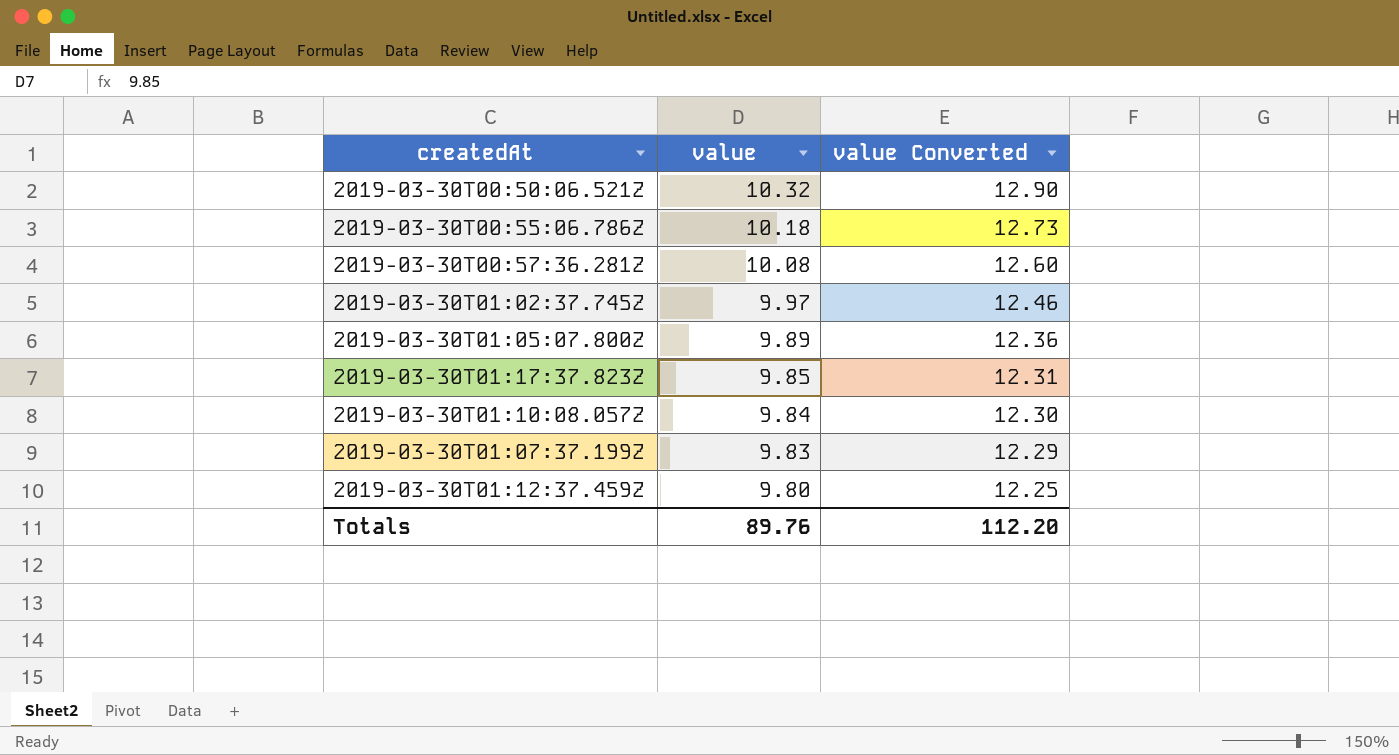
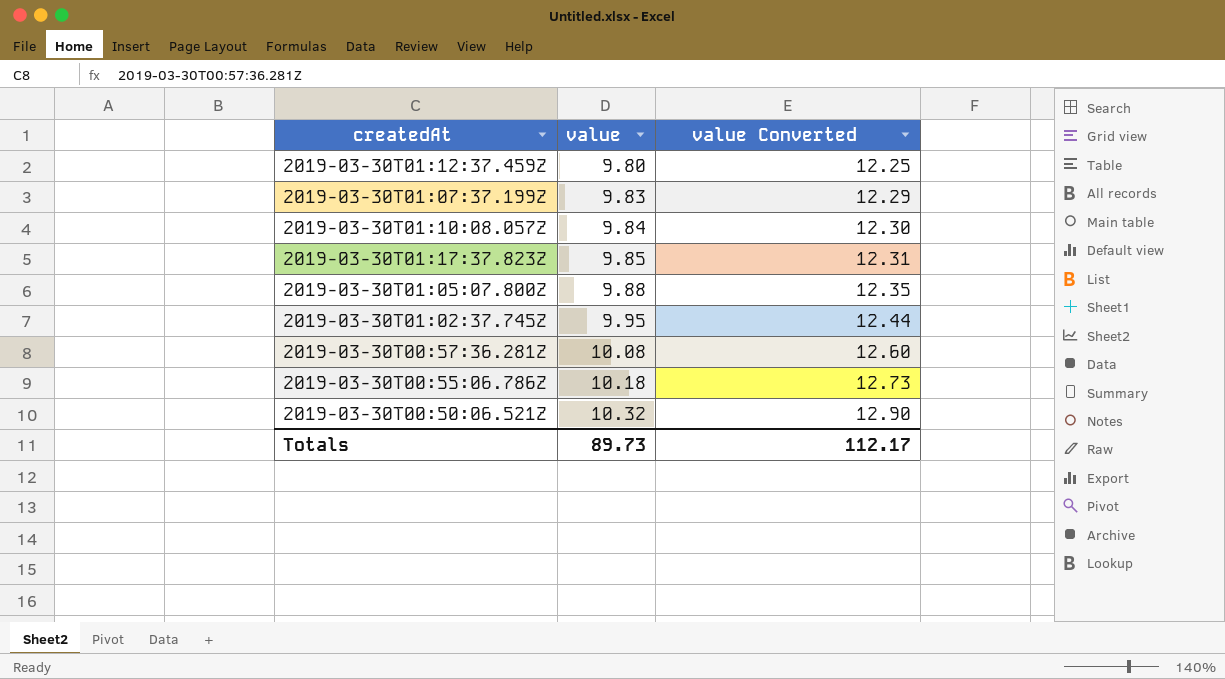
row order: value descending -> value ascending
2019-03-30T01:05:07.800Z | value: 9.89 -> 9.88
2019-03-30T01:05:07.800Z | value Converted: 12.36 -> 12.35
2019-03-30T01:02:37.745Z | value: 9.97 -> 9.95
2019-03-30T01:02:37.745Z | value Converted: 12.46 -> 12.44
Totals | value: 89.76 -> 89.73
Totals | value Converted: 112.20 -> 112.17

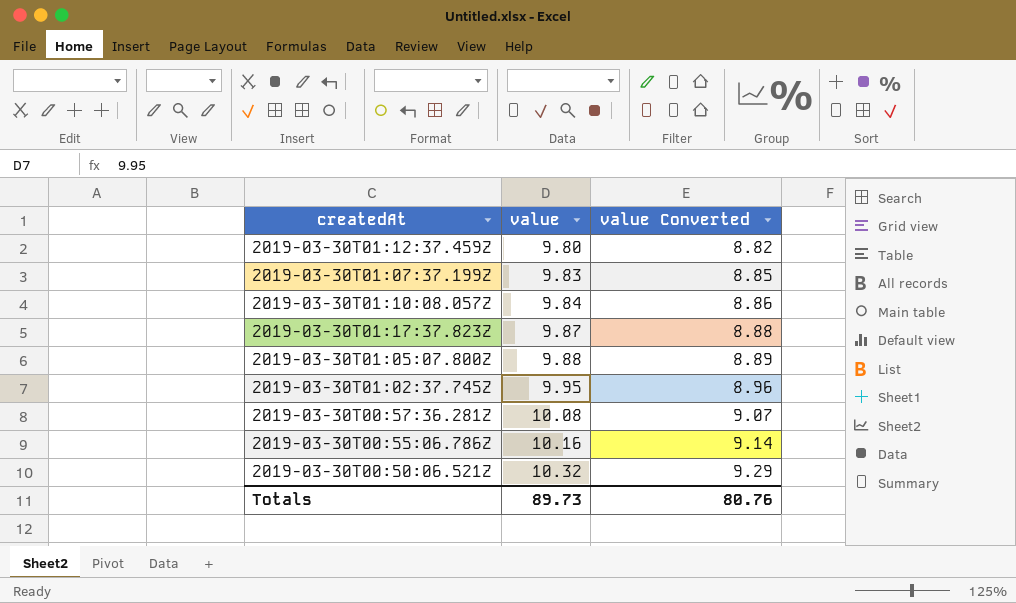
column value Converted | formula: [value] * 1.25 -> [value] * 0.9
2019-03-30T01:17:37.823Z | value: 9.85 -> 9.87
2019-03-30T00:55:06.786Z | value: 10.18 -> 10.16
Totals | value Converted: 112.17 -> 80.76

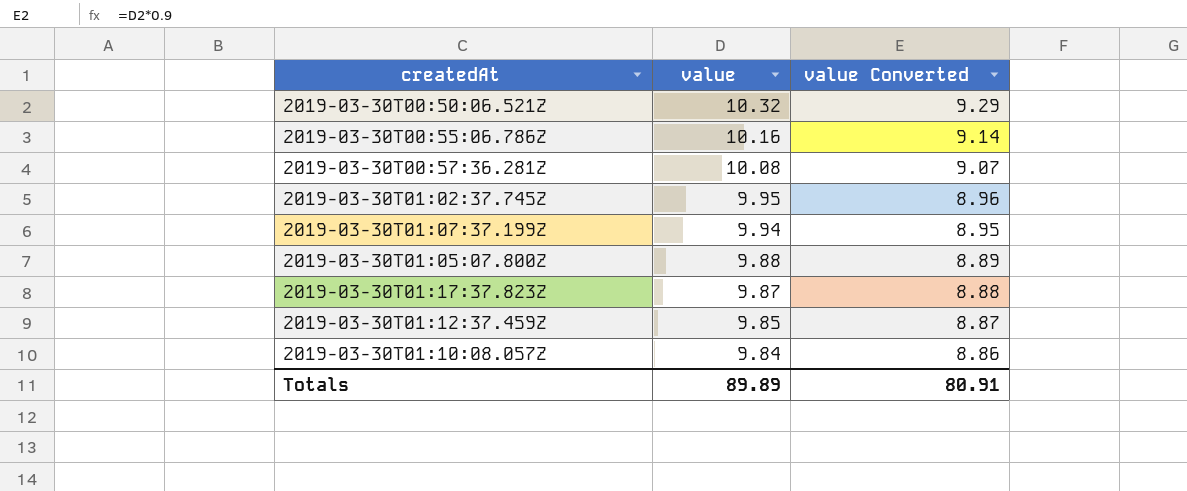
row order: value ascending -> value descending
2019-03-30T01:07:37.199Z | value: 9.83 -> 9.94
2019-03-30T01:07:37.199Z | value Converted: 8.85 -> 8.95
2019-03-30T01:12:37.459Z | value: 9.80 -> 9.85
2019-03-30T01:12:37.459Z | value Converted: 8.82 -> 8.87
Totals | value: 89.73 -> 89.89
Totals | value Converted: 80.76 -> 80.91

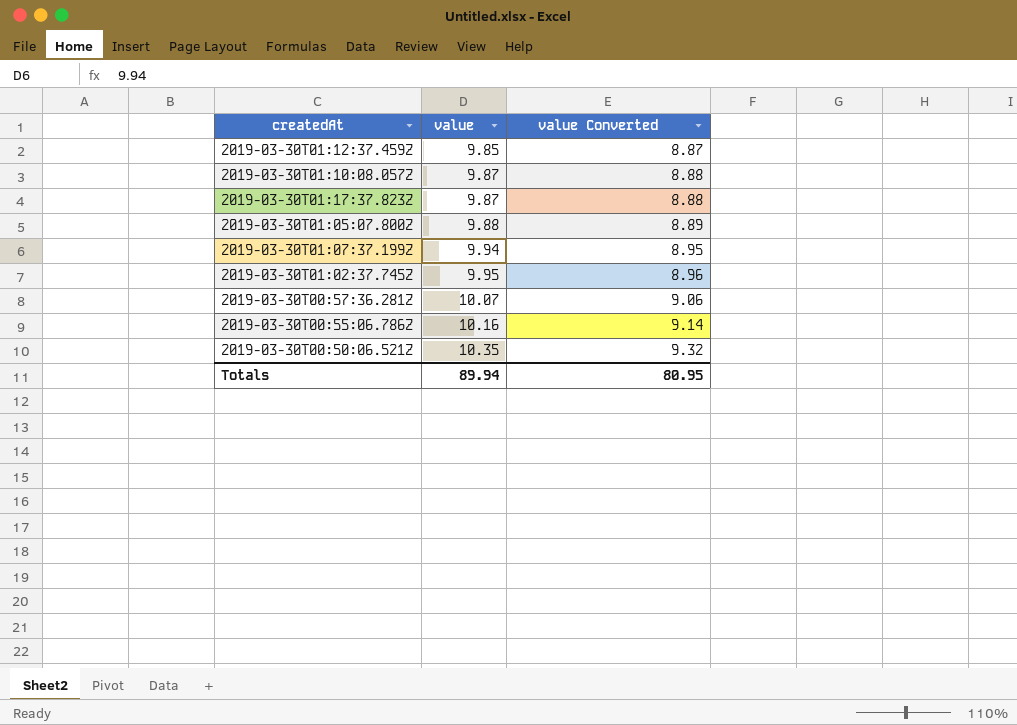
row order: value descending -> value ascending
2019-03-30T01:10:08.057Z | value: 9.84 -> 9.87
2019-03-30T01:10:08.057Z | value Converted: 8.86 -> 8.88
2019-03-30T00:57:36.281Z | value: 10.08 -> 10.07
2019-03-30T00:57:36.281Z | value Converted: 9.07 -> 9.06
2019-03-30T00:50:06.521Z | value: 10.32 -> 10.35
2019-03-30T00:50:06.521Z | value Converted: 9.29 -> 9.32
Totals | value: 89.89 -> 89.94
Totals | value Converted: 80.91 -> 80.95

